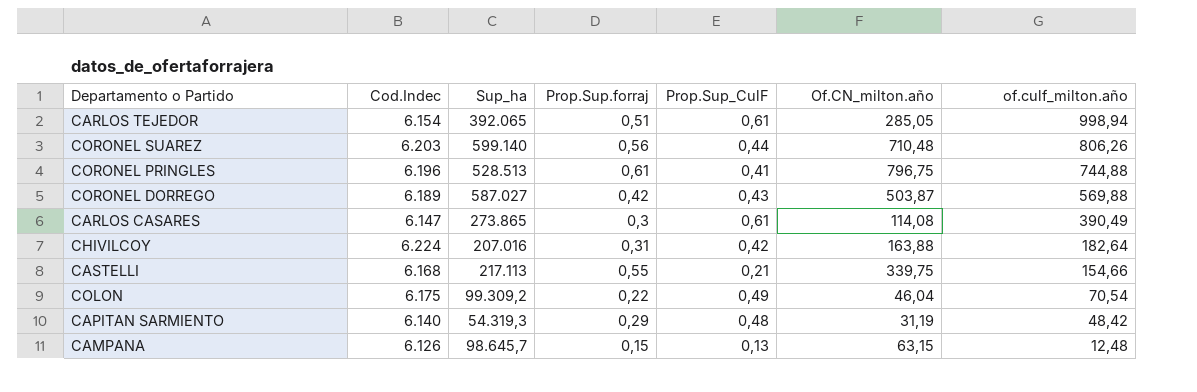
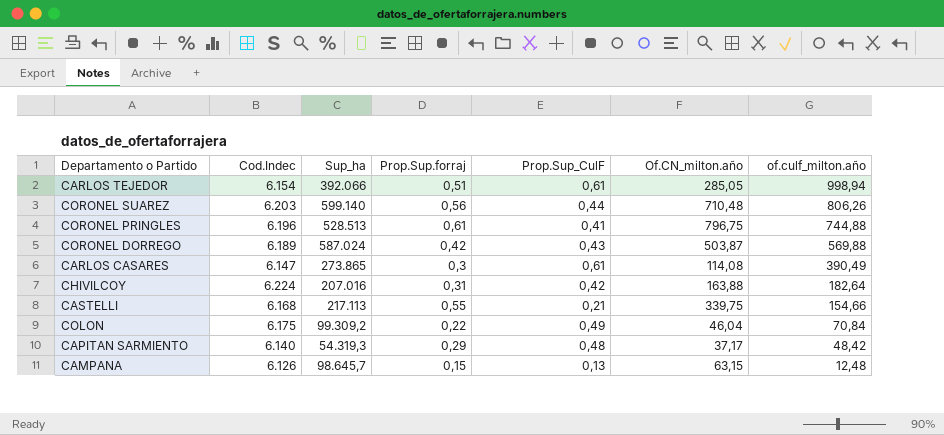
CARLOS TEJEDOR | Sup_ha: 392.065 -> 392.066
CORONEL DORREGO | Sup_ha: 587.027 -> 587.024
COLON | of.culf_milton.año: 70,54 -> 70,84
CAPITAN SARMIENTO | Of.CN_milton.año: 31,19 -> 37,17

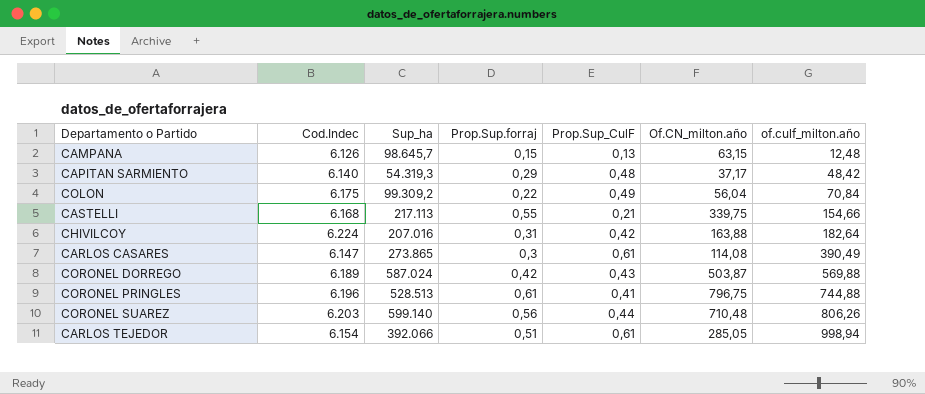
row order: of.culf_milton.año descending -> of.culf_milton.año ascending
COLON | Of.CN_milton.año: 46,04 -> 56,04

